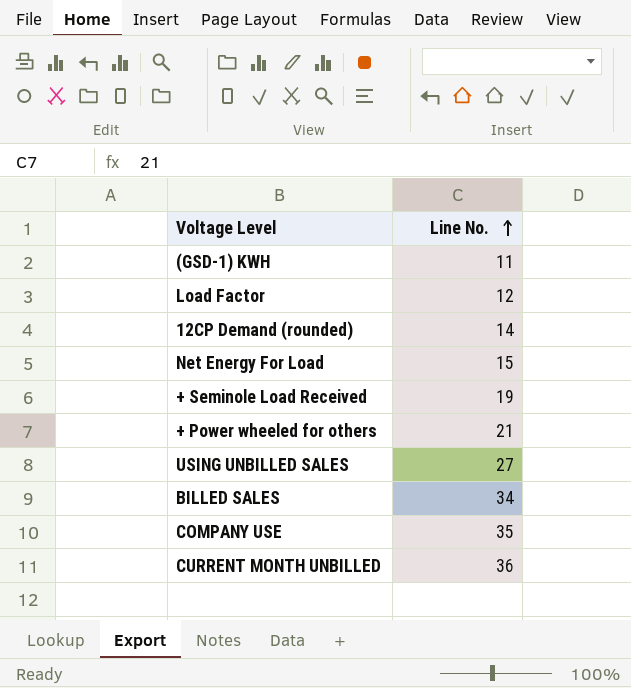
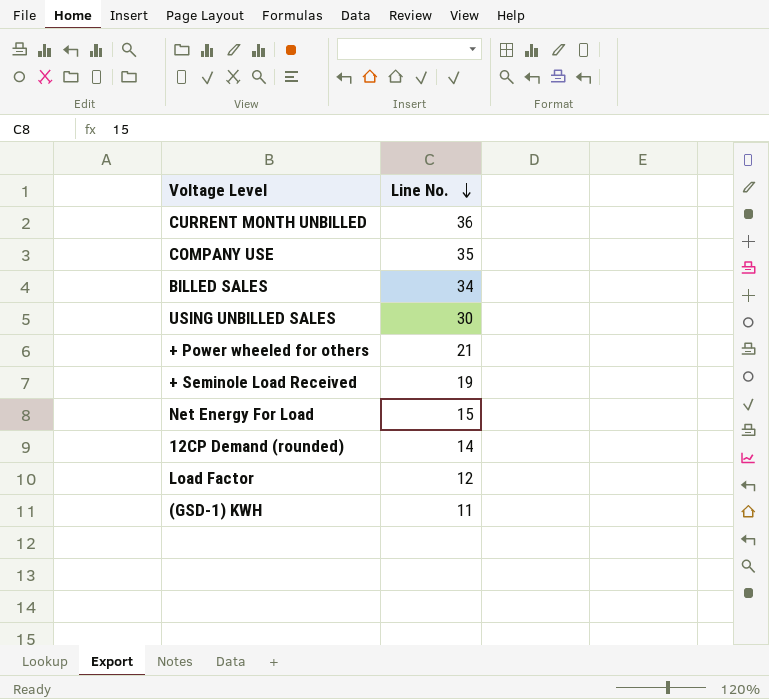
row order: Line No. ascending -> Line No. descending
USING UNBILLED SALES | Line No.: 27 -> 30

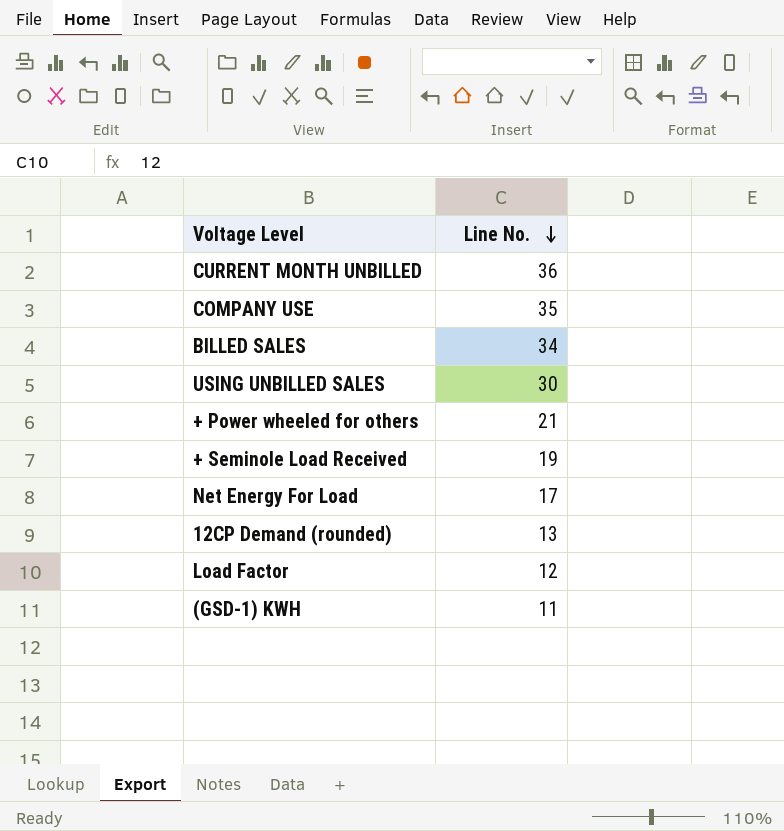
Net Energy For Load | Line No.: 15 -> 17
12CP Demand (rounded) | Line No.: 14 -> 13

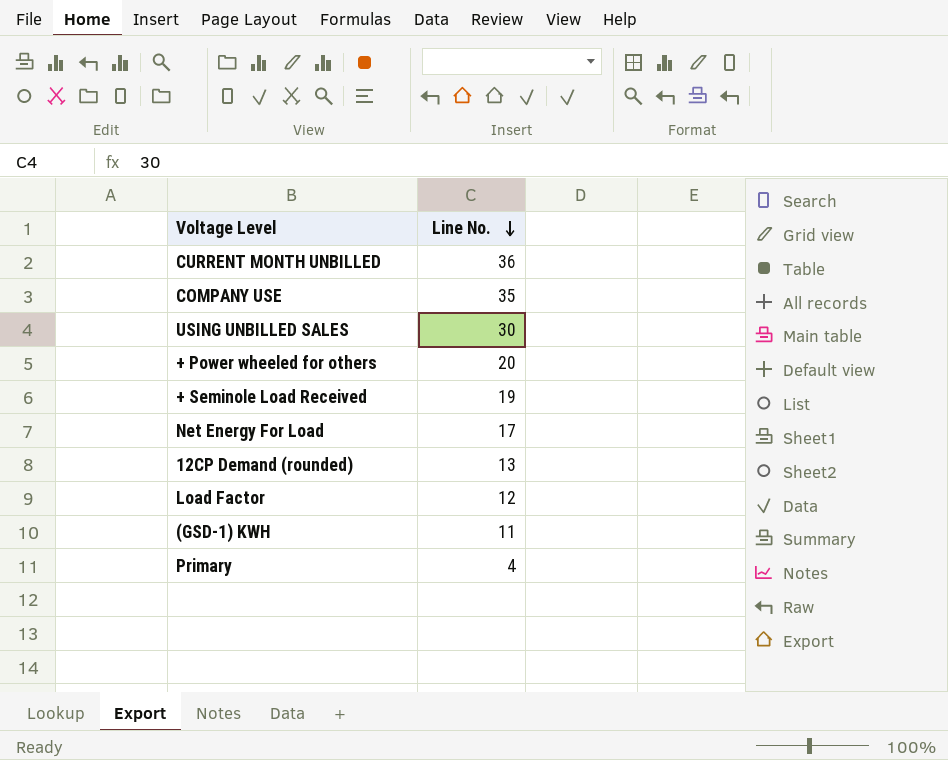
row BILLED SALES: 34 -> none
+ Power wheeled for others | Line No.: 21 -> 20
row Primary: none -> 4

